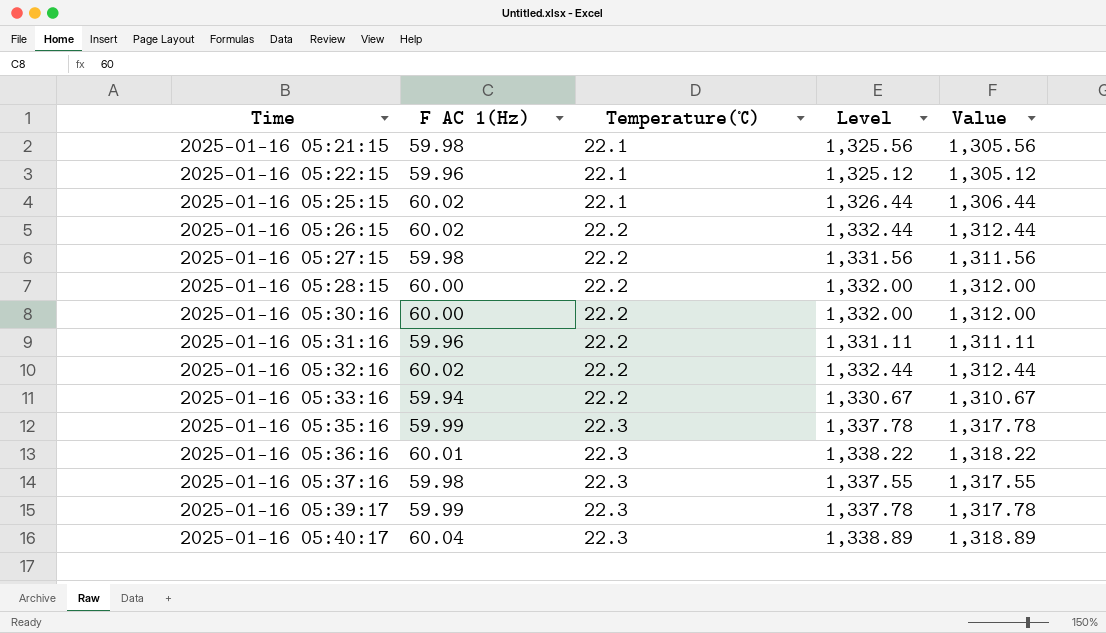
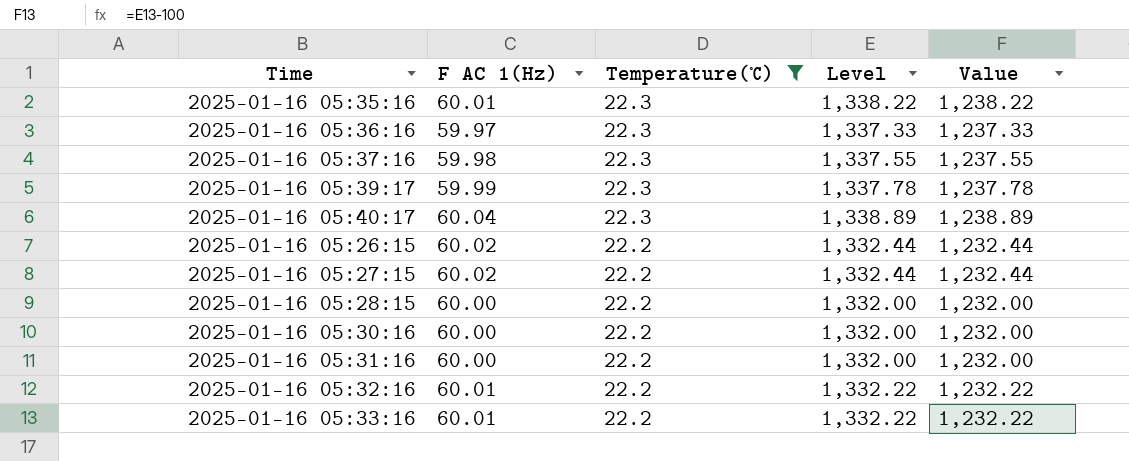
filter: none -> Temperature(℃) != 22.1
row order: Time ascending -> Temperature(℃) descending
column Value | formula: [Level] - 20 -> [Level] - 100
2025-01-16 05:35:16 | F AC 1(Hz): 59.99 -> 60.01
2025-01-16 05:35:16 | Level: 1,337.78 -> 1,338.22
2025-01-16 05:36:16 | F AC 1(Hz): 60.01 -> 59.97
2025-01-16 05:36:16 | Level: 1,338.22 -> 1,337.33
2025-01-16 05:27:15 | F AC 1(Hz): 59.98 -> 60.02
2025-01-16 05:27:15 | Level: 1,331.56 -> 1,332.44
2025-01-16 05:31:16 | F AC 1(Hz): 59.96 -> 60.00
2025-01-16 05:31:16 | Level: 1,331.11 -> 1,332.00
2025-01-16 05:32:16 | F AC 1(Hz): 60.02 -> 60.01
2025-01-16 05:32:16 | Level: 1,332.44 -> 1,332.22
2025-01-16 05:33:16 | F AC 1(Hz): 59.94 -> 60.01
2025-01-16 05:33:16 | Level: 1,330.67 -> 1,332.22

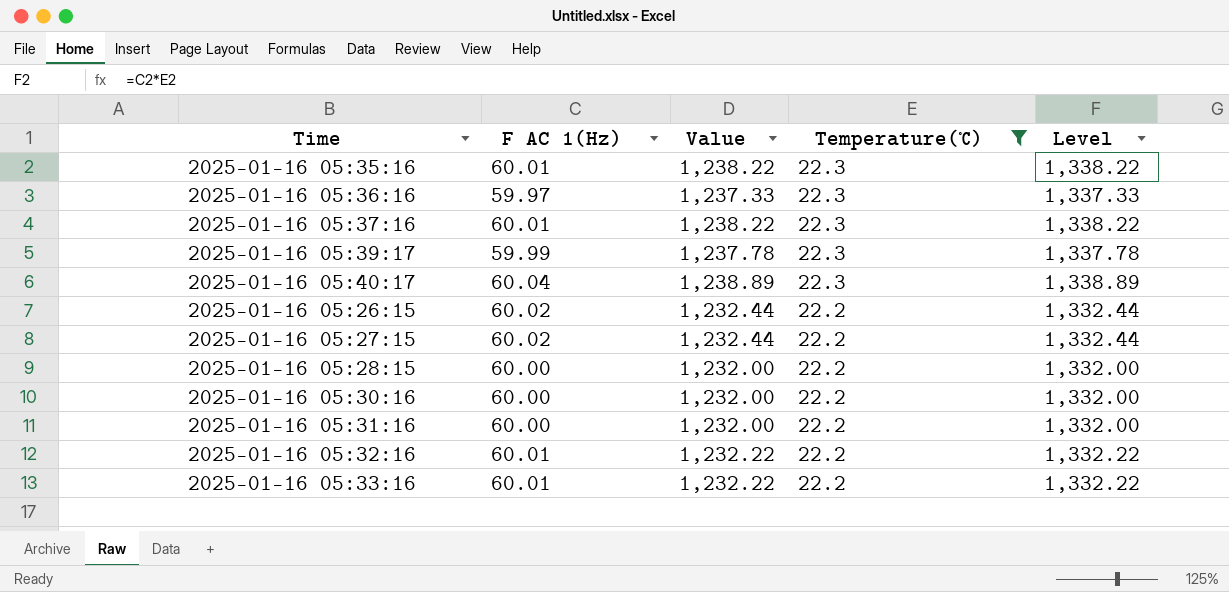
column Value | position: 5 -> 3
2025-01-16 05:37:16 | F AC 1(Hz): 59.98 -> 60.01
2025-01-16 05:37:16 | Value: 1,237.55 -> 1,238.22
2025-01-16 05:37:16 | Level: 1,337.55 -> 1,338.22

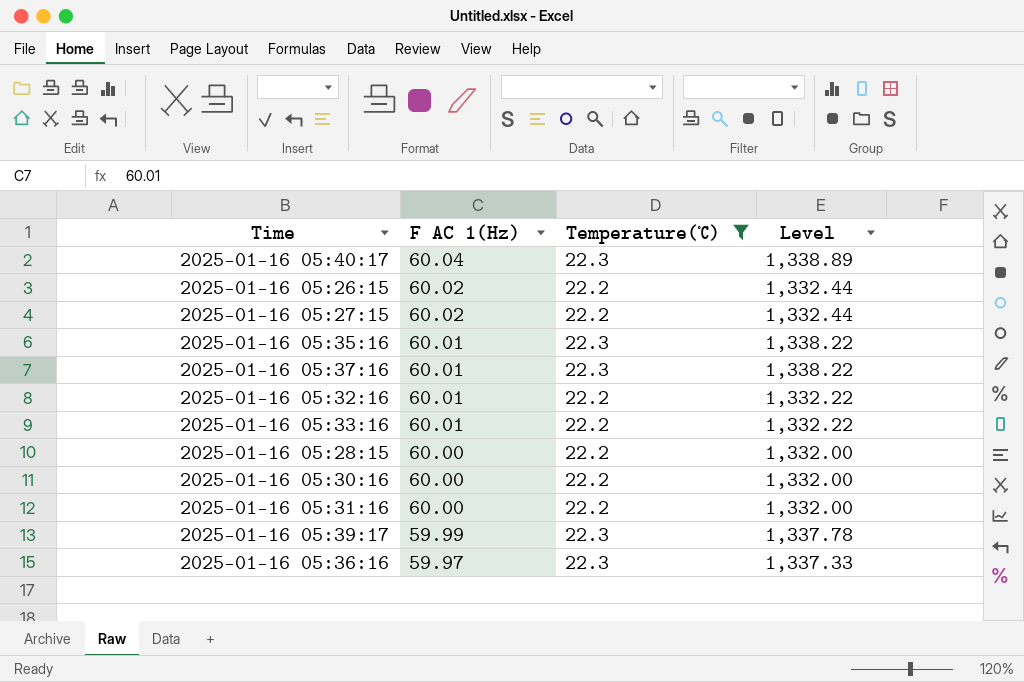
row order: Temperature(℃) descending -> F AC 1(Hz) descending
column Value | formula: [Level] - 100 -> none

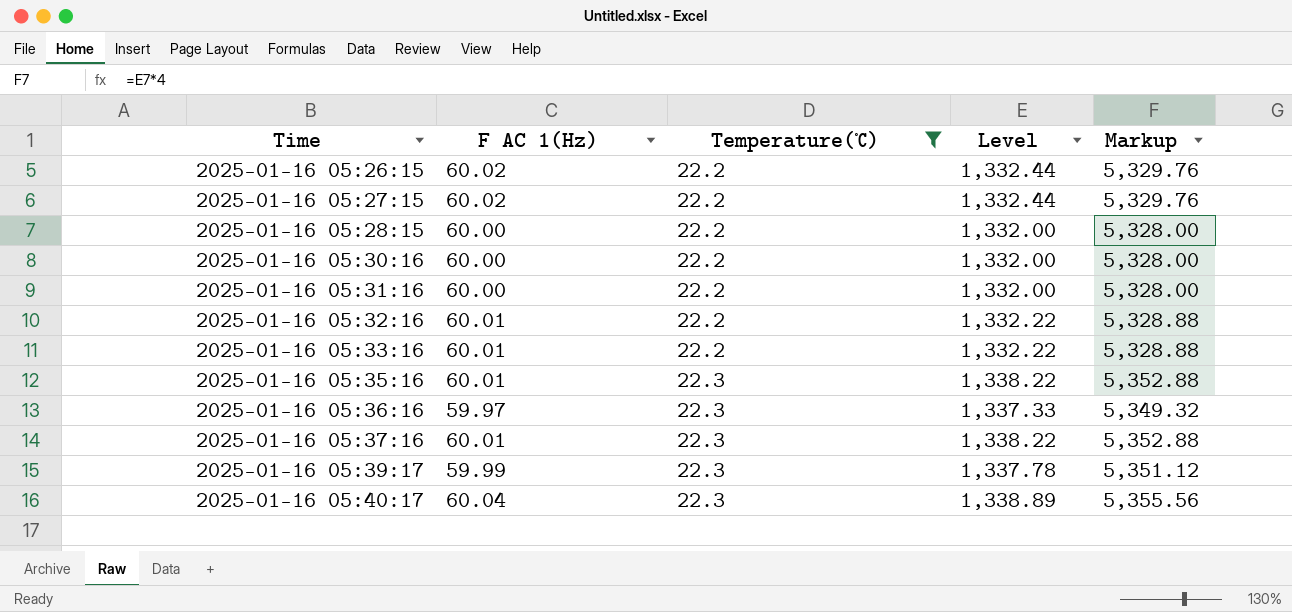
row order: F AC 1(Hz) descending -> Time ascending
column Markup | formula: none -> [Level] * 4

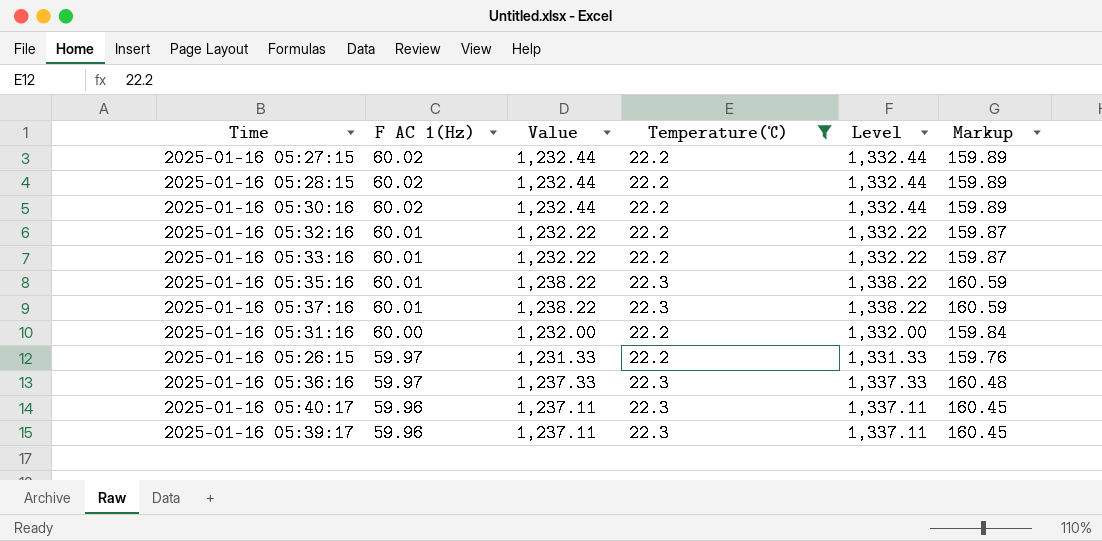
row order: Time ascending -> F AC 1(Hz) descending
column Value | formula: none -> [Level] - 100
column Markup | formula: [Level] * 4 -> [Level] * 0.12
2025-01-16 05:28:15 | F AC 1(Hz): 60.00 -> 60.02
2025-01-16 05:28:15 | Level: 1,332.00 -> 1,332.44
2025-01-16 05:30:16 | F AC 1(Hz): 60.00 -> 60.02
2025-01-16 05:30:16 | Level: 1,332.00 -> 1,332.44
2025-01-16 05:26:15 | F AC 1(Hz): 60.02 -> 59.97
2025-01-16 05:26:15 | Level: 1,332.44 -> 1,331.33
2025-01-16 05:40:17 | F AC 1(Hz): 60.04 -> 59.96
2025-01-16 05:40:17 | Level: 1,338.89 -> 1,337.11
2025-01-16 05:39:17 | F AC 1(Hz): 59.99 -> 59.96
2025-01-16 05:39:17 | Level: 1,337.78 -> 1,337.11

